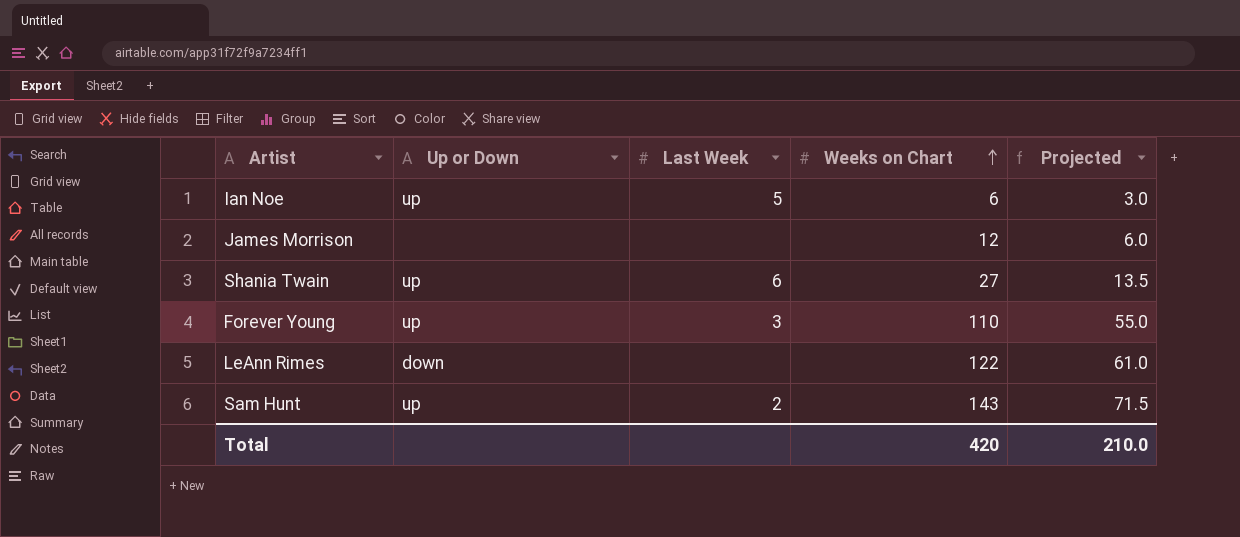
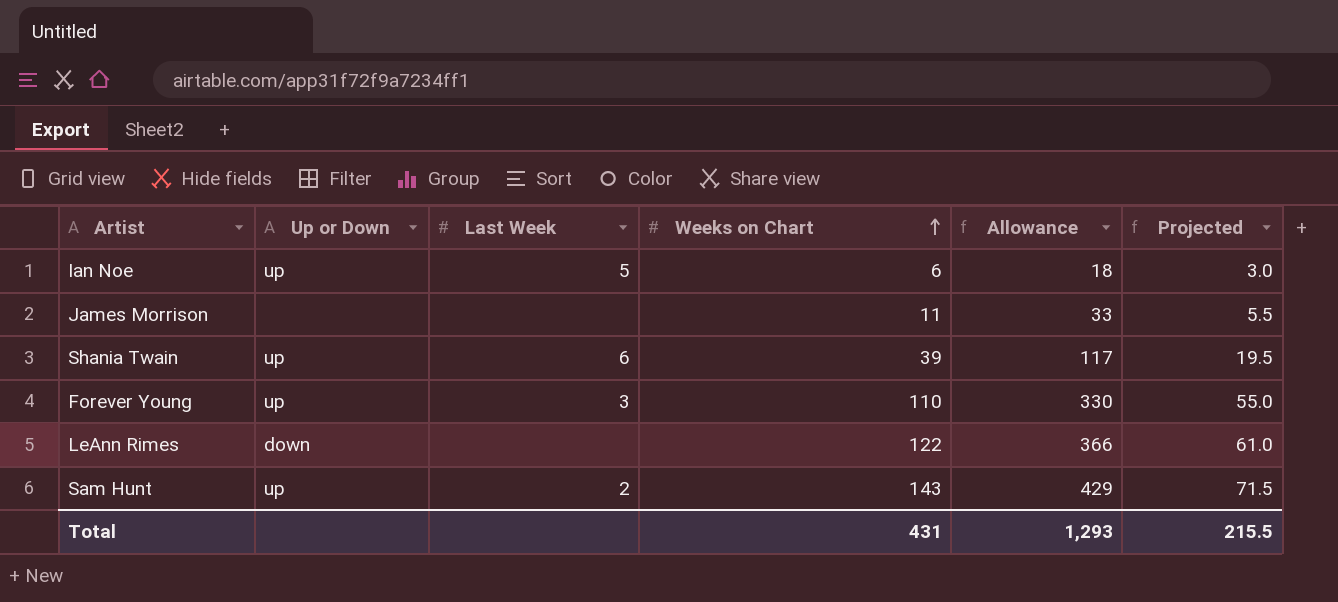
column Allowance | formula: none -> [Weeks on Chart] * 3
James Morrison | Weeks on Chart: 12 -> 11
James Morrison | Projected: 6.0 -> 5.5
Shania Twain | Weeks on Chart: 27 -> 39
Shania Twain | Projected: 13.5 -> 19.5
Total | Weeks on Chart: 420 -> 431
Total | Projected: 210.0 -> 215.5

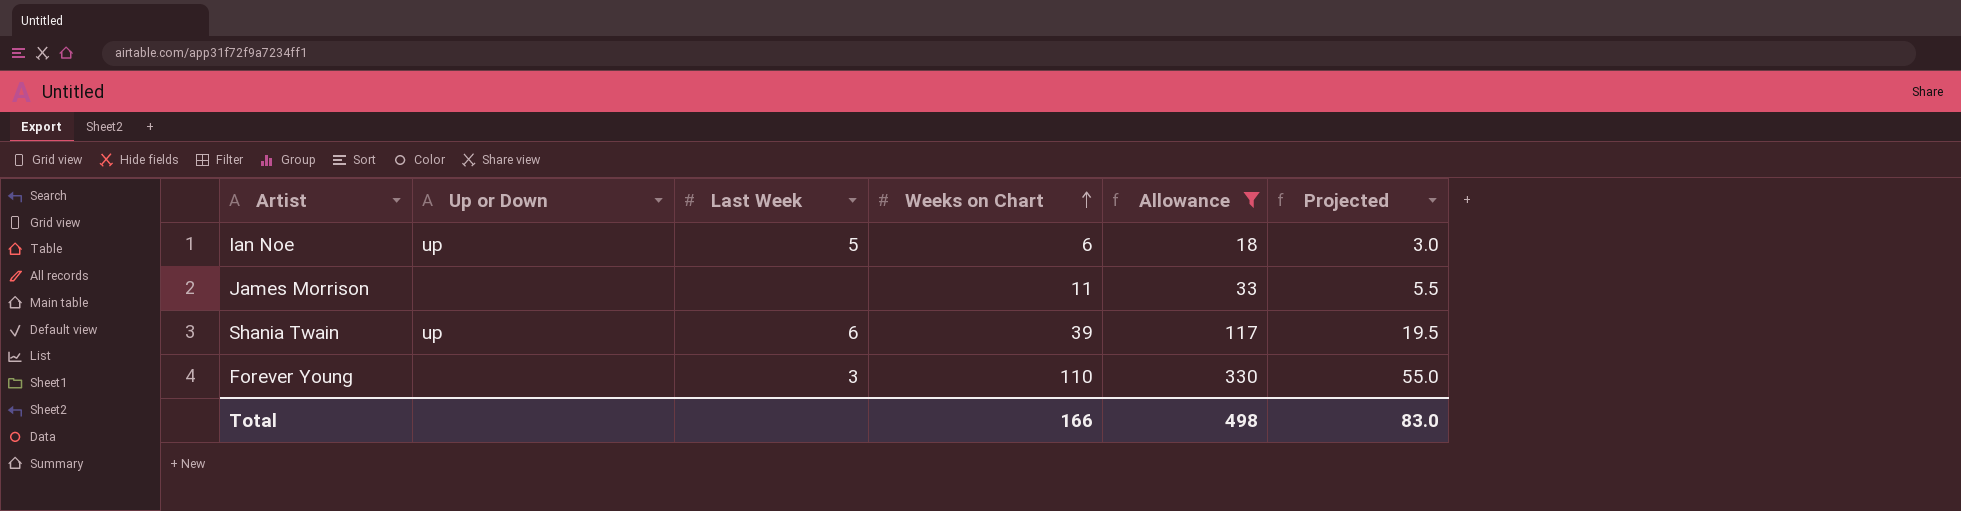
filter: none -> Allowance <= 330
Forever Young | Up or Down: up -> none
Total | Weeks on Chart: 431 -> 166
Total | Allowance: 1,293 -> 498
Total | Projected: 215.5 -> 83.0

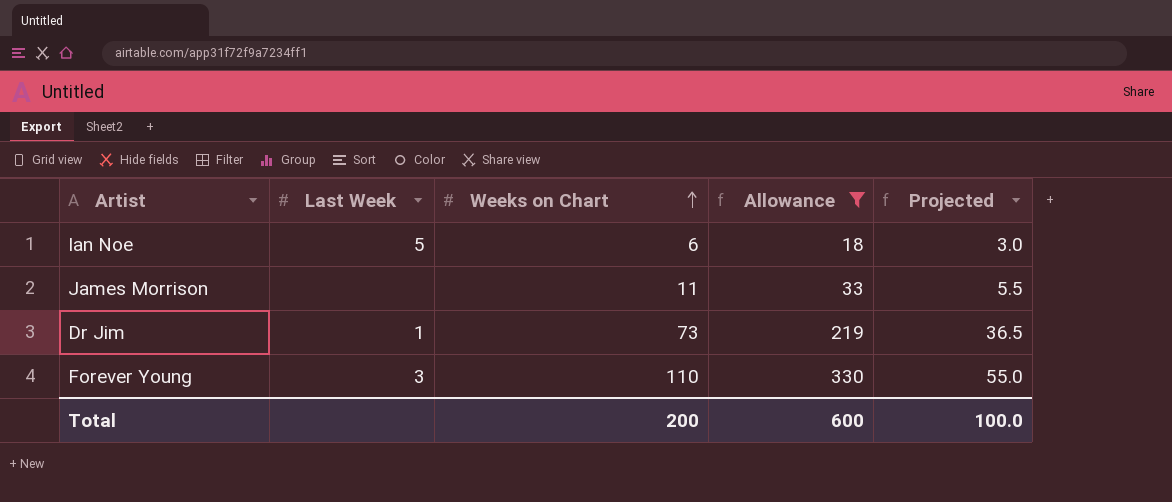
column Up or Down | position: 2 -> none
row Shania Twain: up | 6 | 39 | 117 | 19.5 -> none
row Dr Jim: none -> 1 | 73 | 219 | 36.5
Total | Weeks on Chart: 166 -> 200
Total | Allowance: 498 -> 600
Total | Projected: 83.0 -> 100.0

